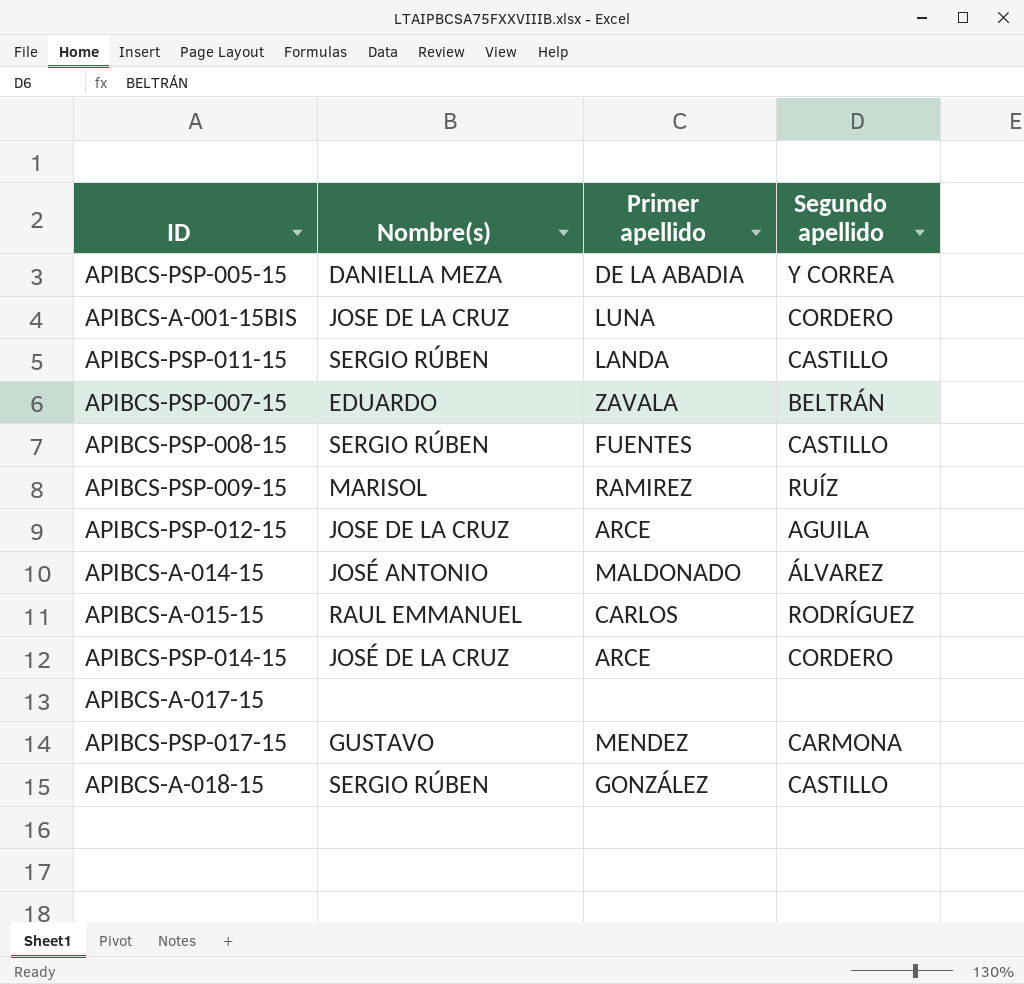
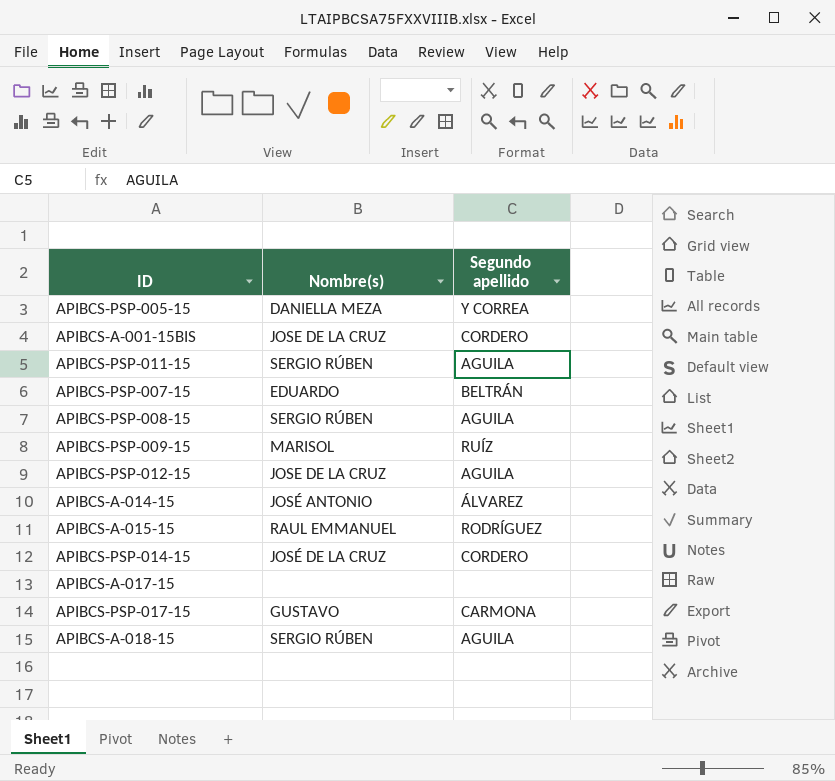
column Primer apellido | position: 3 -> none
APIBCS-PSP-011-15 | Segundo apellido: CASTILLO -> AGUILA
APIBCS-PSP-008-15 | Segundo apellido: CASTILLO -> AGUILA
APIBCS-A-018-15 | Segundo apellido: CASTILLO -> AGUILA

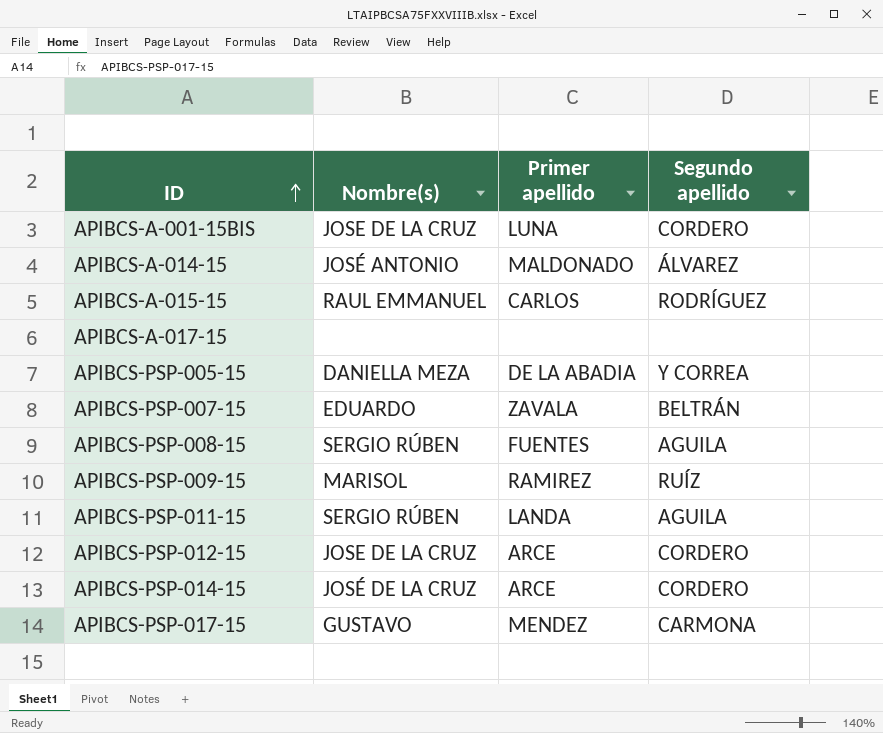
row order: none -> ID ascending
column Primer apellido | position: none -> 3
row APIBCS-A-018-15: SERGIO RÚBEN | AGUILA -> none
APIBCS-PSP-012-15 | Segundo apellido: AGUILA -> CORDERO

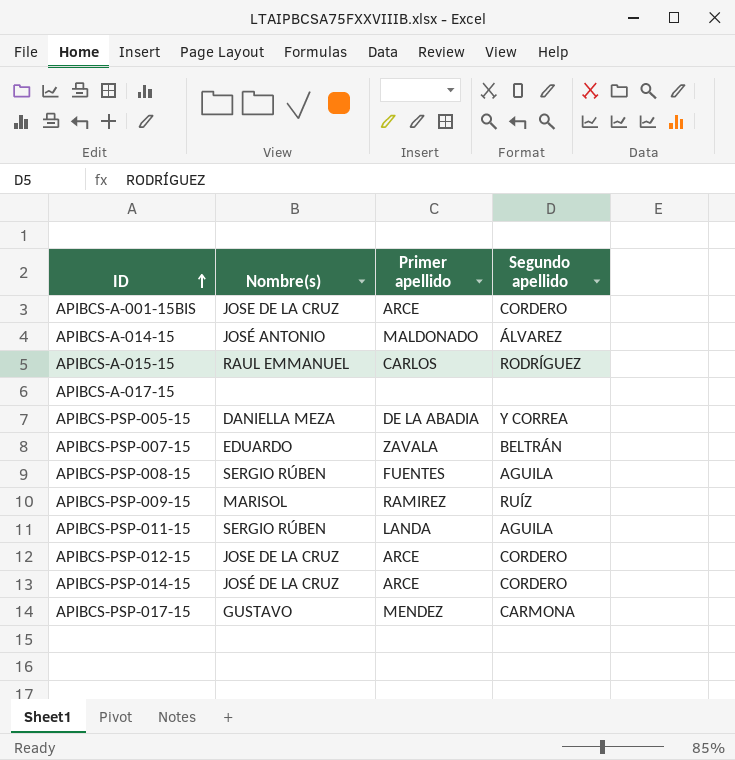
APIBCS-A-001-15BIS | Primer apellido: LUNA -> ARCE

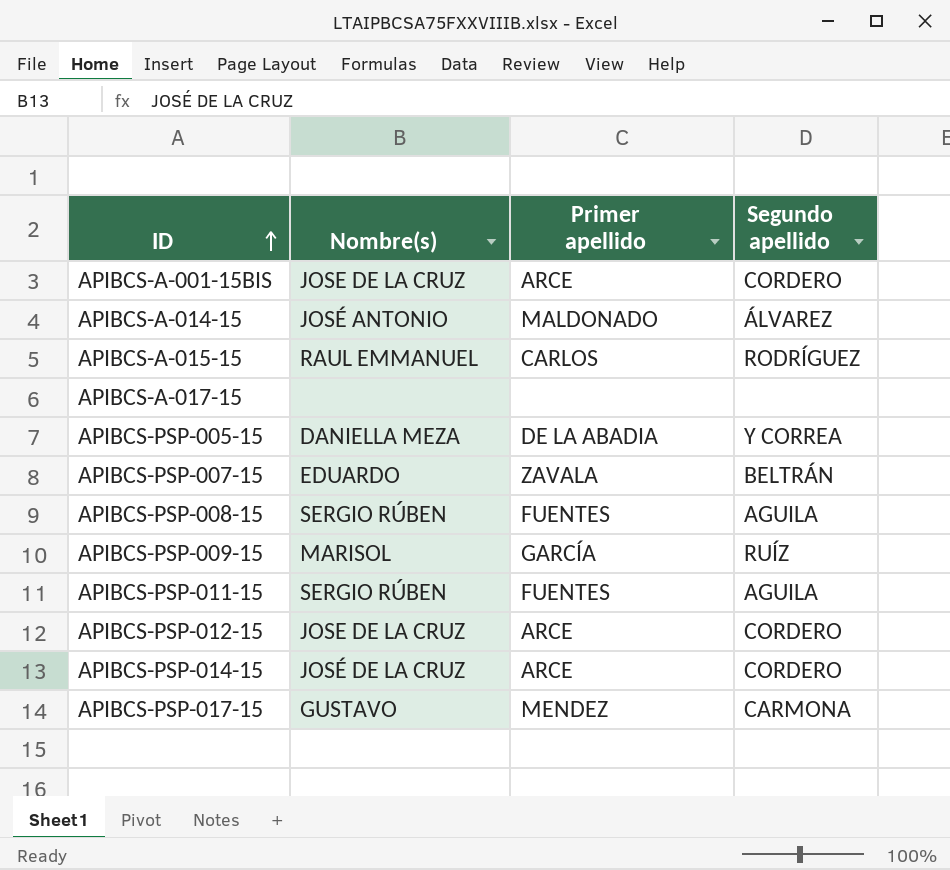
APIBCS-PSP-009-15 | Primer apellido: RAMIREZ -> GARCÍA
APIBCS-PSP-011-15 | Primer apellido: LANDA -> FUENTES

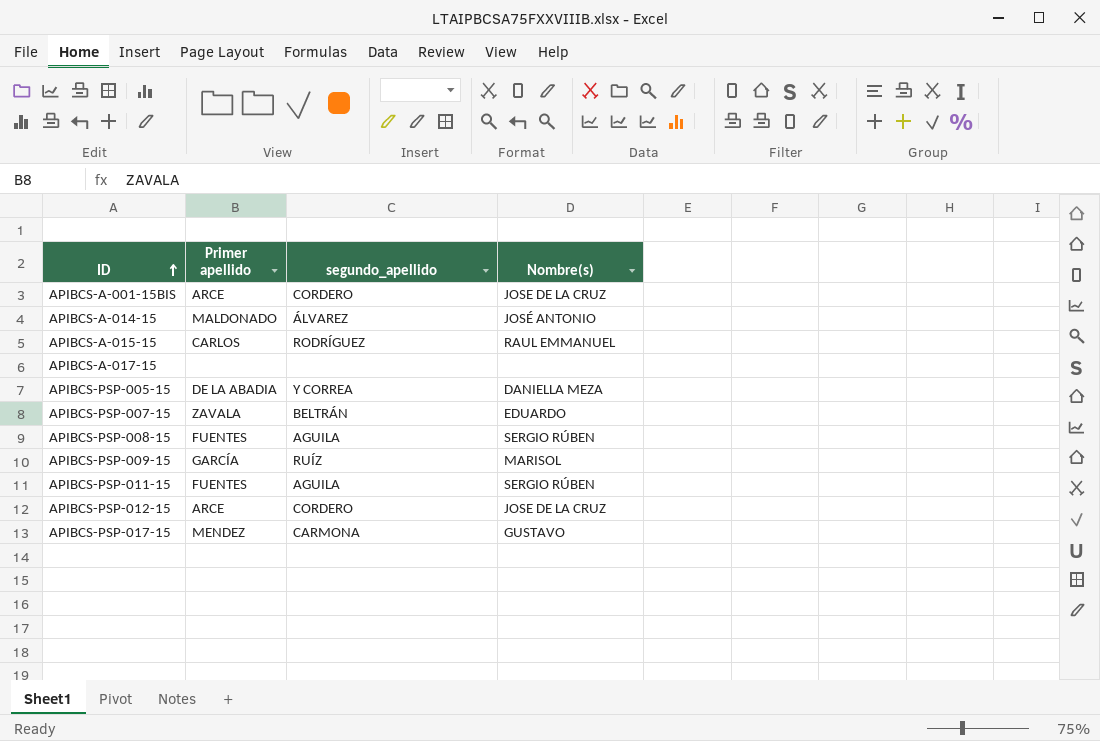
column name: Segundo apellido -> segundo_apellido
column Nombre(s) | position: 2 -> 4
row APIBCS-PSP-014-15: JOSÉ DE LA CRUZ | ARCE | CORDERO -> none

